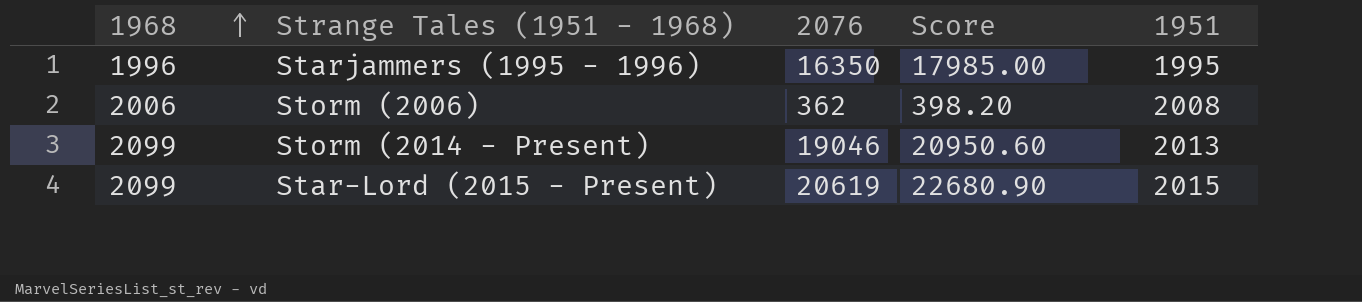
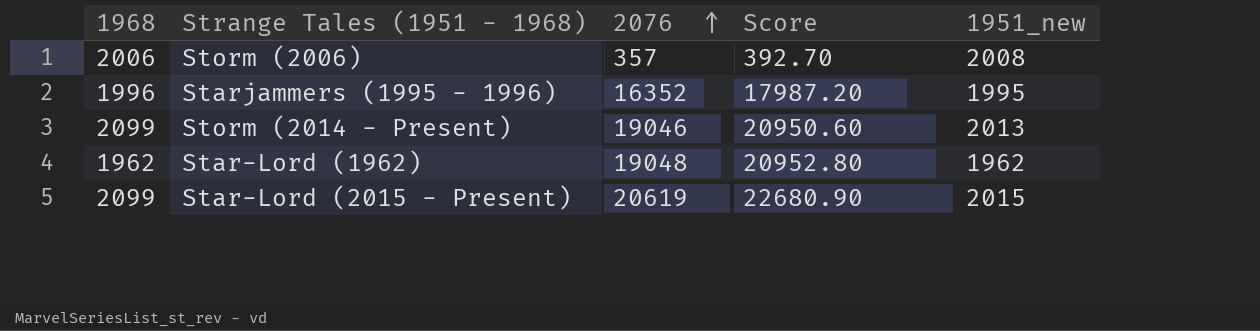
row order: 1968 ascending -> 2076 ascending
column name: 1951 -> 1951_new
Storm (2006) | 2076: 362 -> 357
Storm (2006) | Score: 398.20 -> 392.70
Starjammers (1995 - 1996) | 2076: 16350 -> 16352
Starjammers (1995 - 1996) | Score: 17985.00 -> 17987.20
row Star-Lord (1962): none -> 1962 | 19048 | 20952.80 | 1962

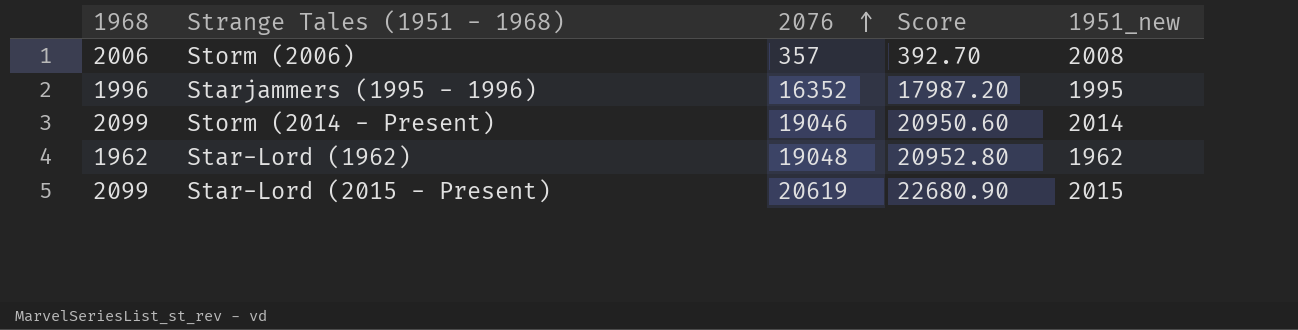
Storm (2014 - Present) | 1951_new: 2013 -> 2014

